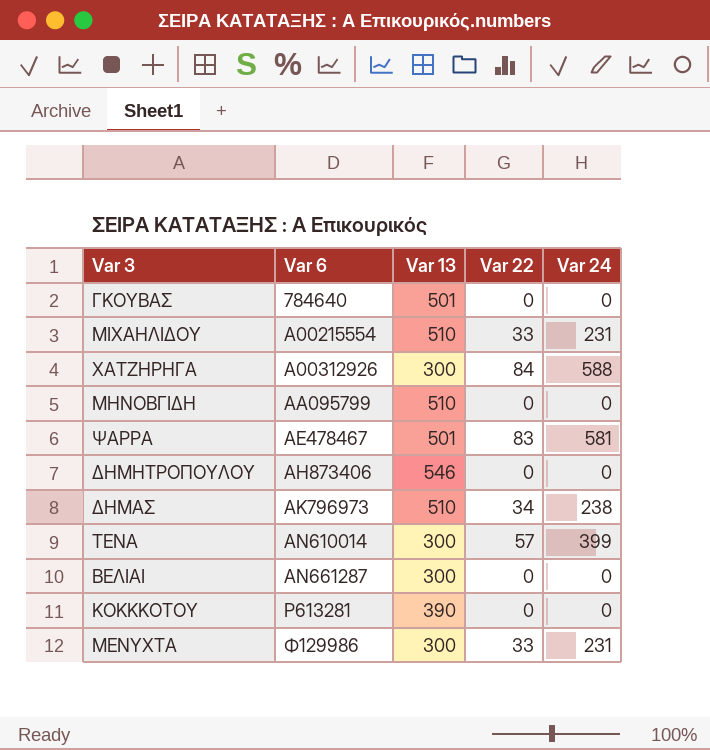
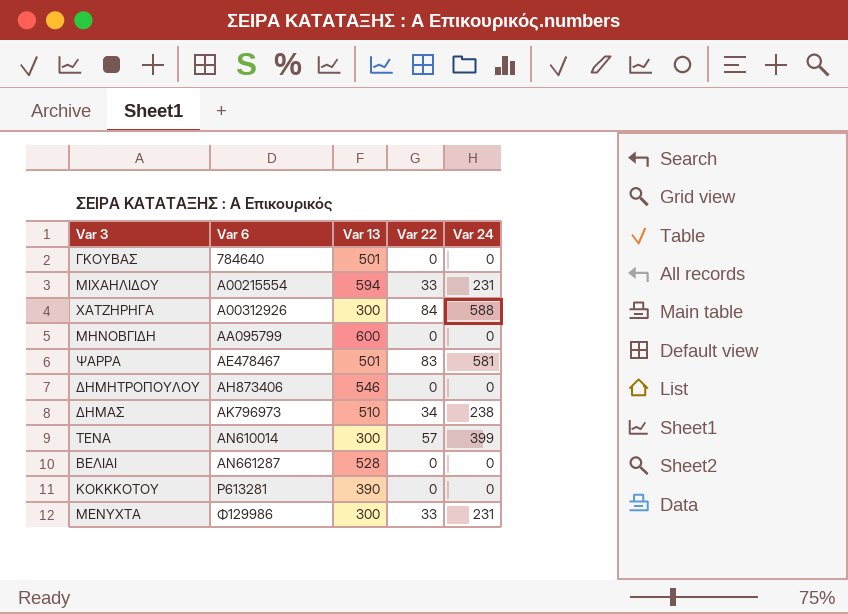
ΜΙΧΑΗΛΙΔΟΥ | Var 13: 510 -> 594
ΜΗΝΟΒΓΙΔΗ | Var 13: 510 -> 600
ΒΕΛΙΑΙ | Var 13: 300 -> 528

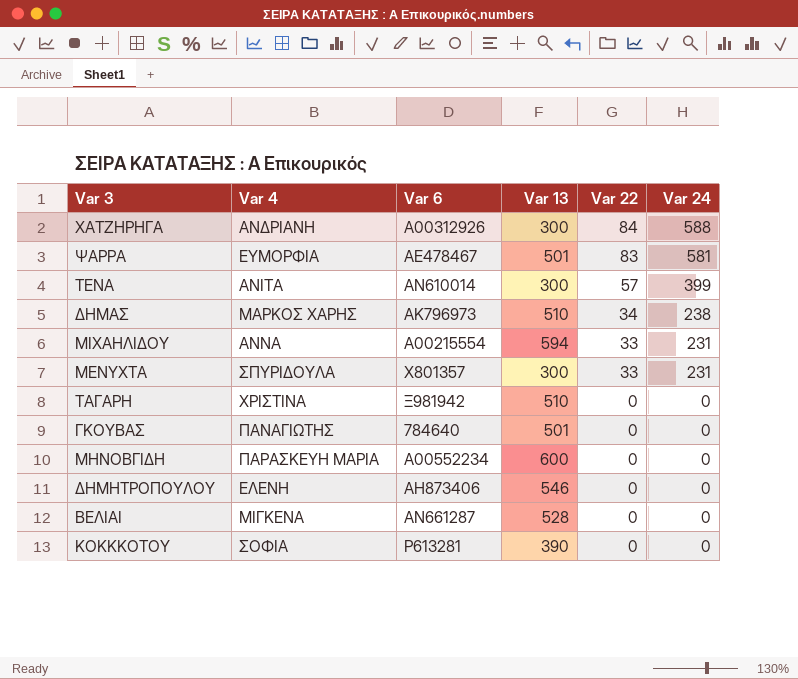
row order: Var 6 ascending -> Var 22 descending
column Var 4 | position: none -> 2
ΜΕΝΥΧΤΑ | Var 6: Φ129986 -> Χ801357
row ΤΑΓΑΡΗ: none -> ΧΡΙΣΤΙΝΑ | Ξ981942 | 510 | 0 | 0
ΜΗΝΟΒΓΙΔΗ | Var 6: ΑΑ095799 -> Α00552234

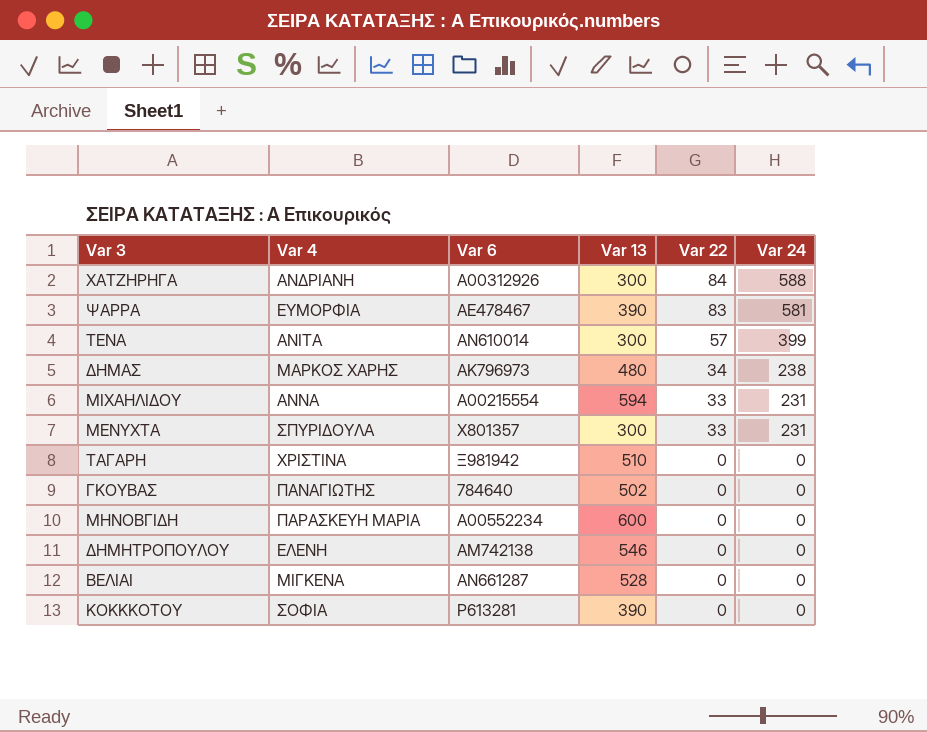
ΨΑΡΡΑ | Var 13: 501 -> 390
ΔΗΜΑΣ | Var 13: 510 -> 480
ΓΚΟΥΒΑΣ | Var 13: 501 -> 502
ΔΗΜΗΤΡΟΠΟΥΛΟΥ | Var 6: ΑΗ873406 -> ΑΜ742138

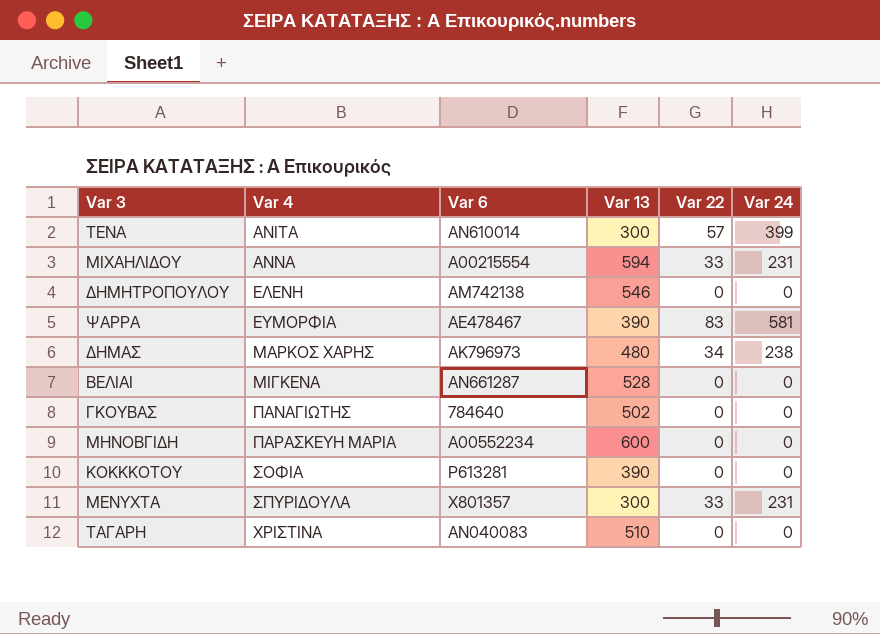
row order: Var 22 descending -> Var 4 ascending
row ΧΑΤΖΗΡΗΓΑ: ΑΝΔΡΙΑΝΗ | Α00312926 | 300 | 84 | 588 -> none
ΤΑΓΑΡΗ | Var 6: Ξ981942 -> ΑΝ040083

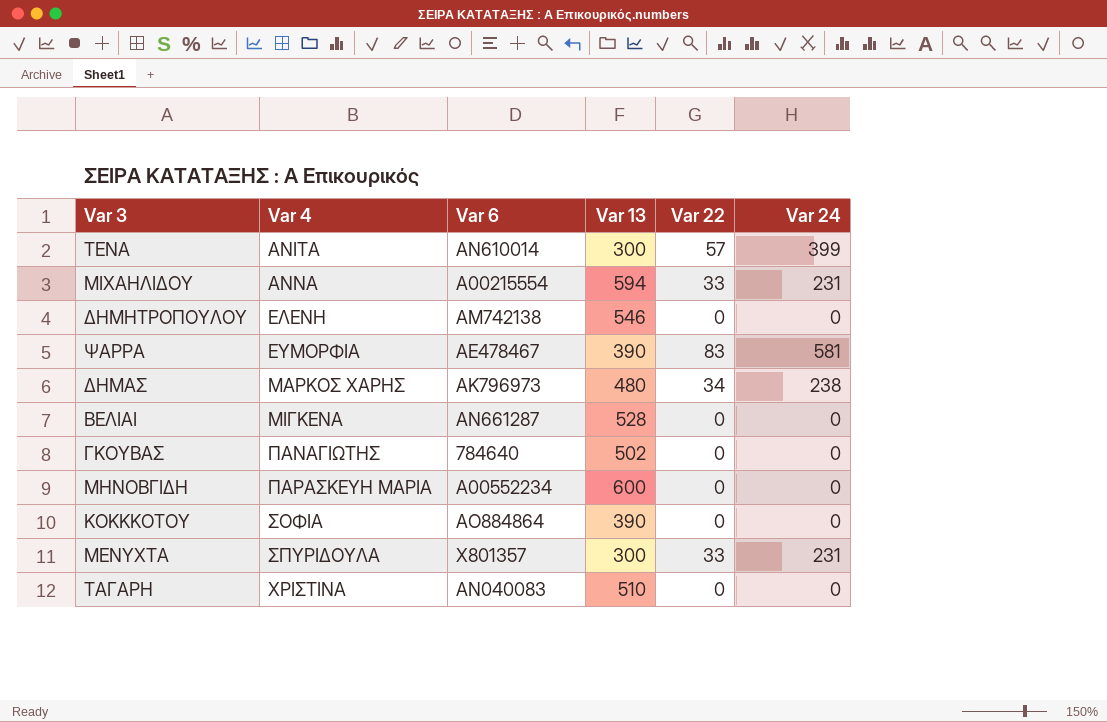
ΚΟΚΚΚΟΤΟΥ | Var 6: Ρ613281 -> ΑΟ884864

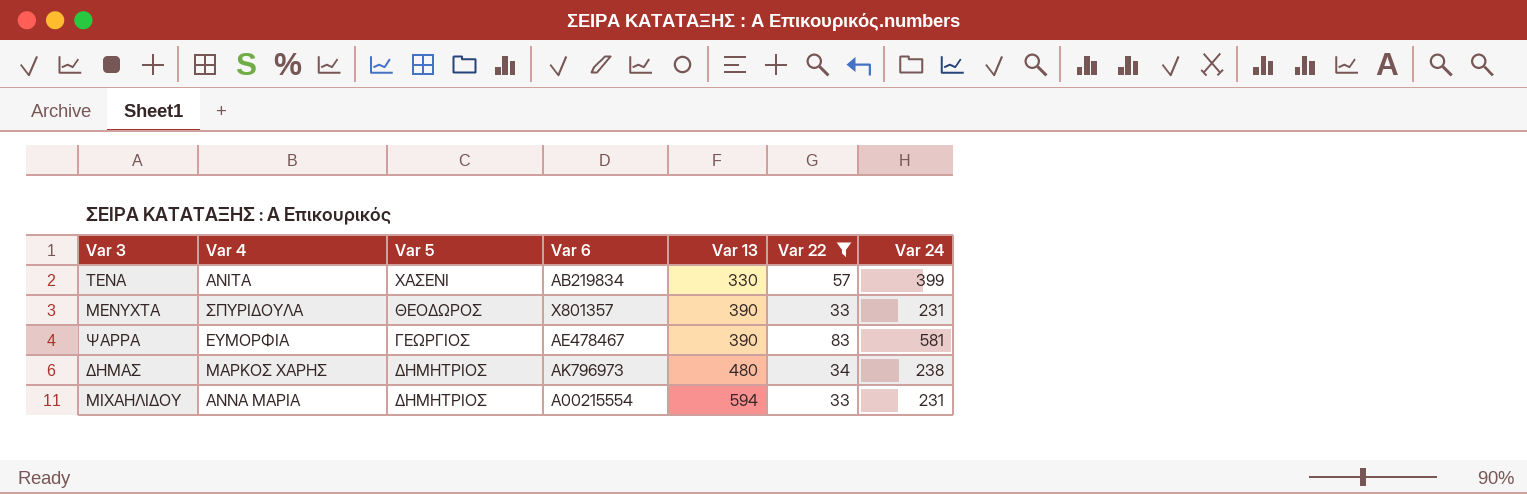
filter: none -> Var 22 != 0
row order: Var 4 ascending -> Var 13 ascending
column Var 5 | position: none -> 3
ΤΕΝΑ | Var 6: ΑΝ610014 -> ΑΒ219834
ΤΕΝΑ | Var 13: 300 -> 330
ΜΕΝΥΧΤΑ | Var 13: 300 -> 390
ΜΙΧΑΗΛΙΔΟΥ | Var 4: ΑΝΝΑ -> ΑΝΝΑ ΜΑΡΙΑ

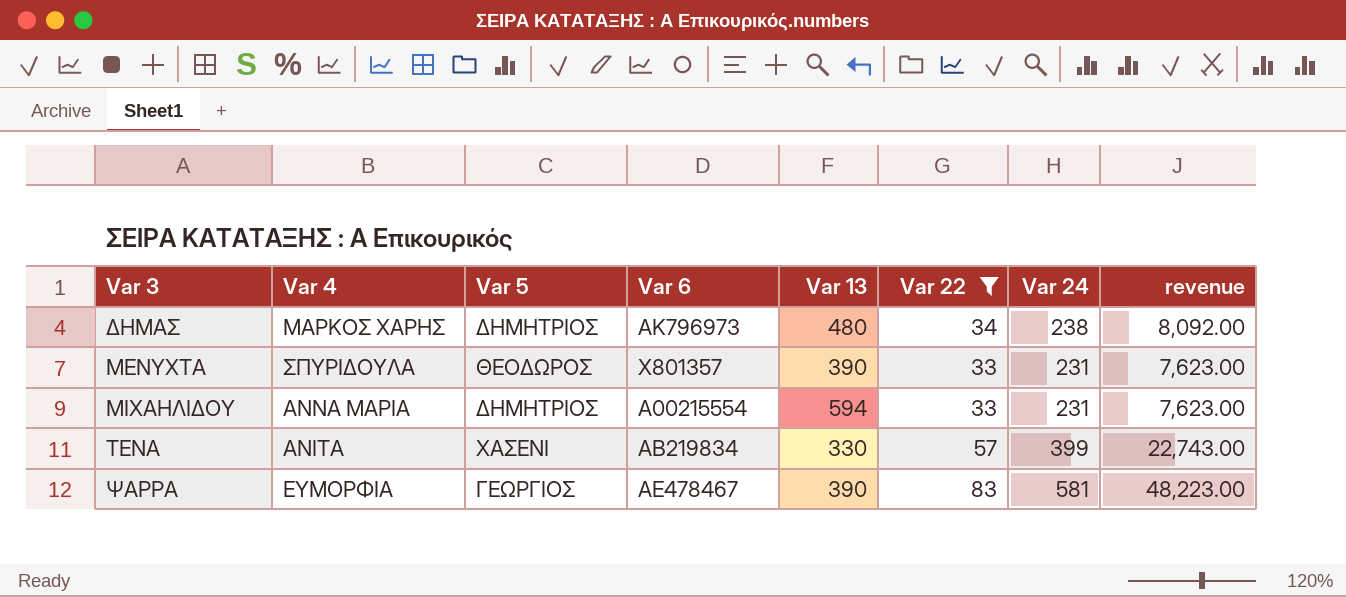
row order: Var 13 ascending -> Var 3 ascending
column revenue | formula: none -> [Var 22] * [Var 24]

